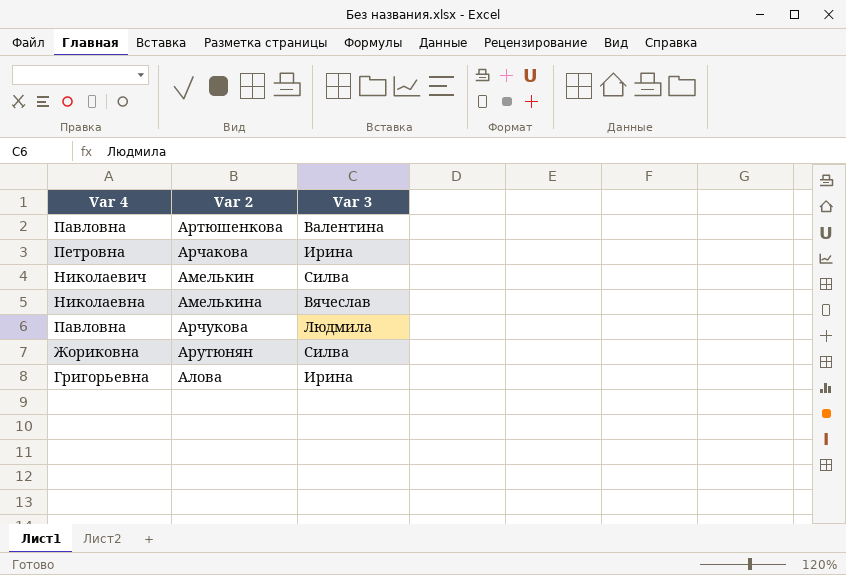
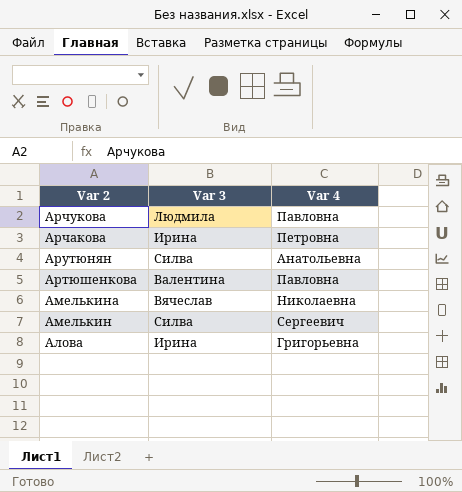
row order: none -> Var 2 descending
column Var 4 | position: 1 -> 3
Арутюнян | Var 4: Жориковна -> Анатольевна
Амелькин | Var 4: Николаевич -> Сергеевич

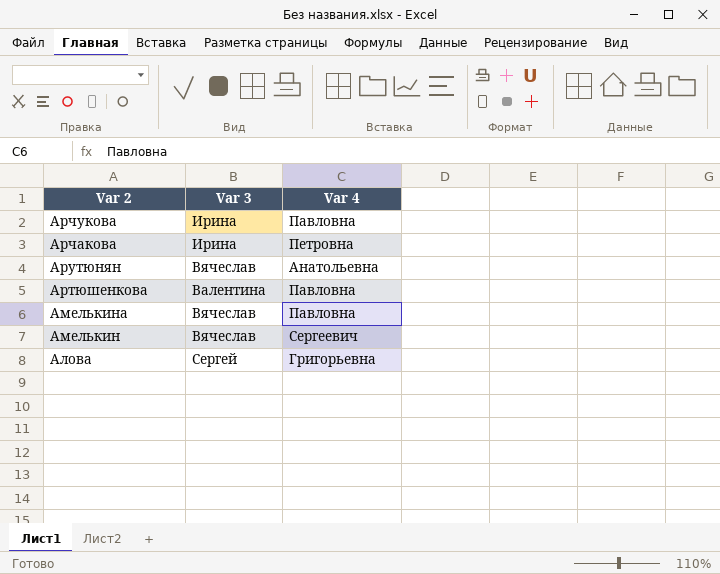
Арчукова | Var 3: Людмила -> Ирина
Арутюнян | Var 3: Силва -> Вячеслав
Амелькина | Var 4: Николаевна -> Павловна
Амелькин | Var 3: Силва -> Вячеслав
Алова | Var 3: Ирина -> Сергей

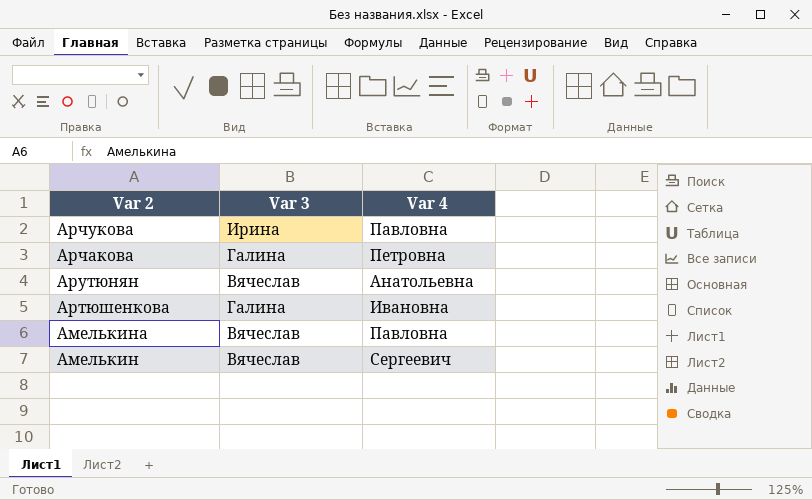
row Алова: Сергей | Григорьевна -> none
Арчакова | Var 3: Ирина -> Галина
Артюшенкова | Var 3: Валентина -> Галина
Артюшенкова | Var 4: Павловна -> Ивановна

